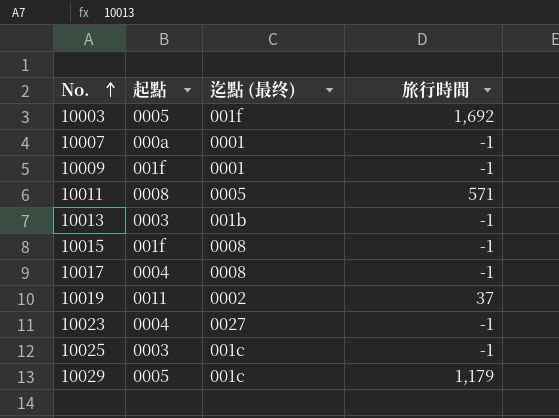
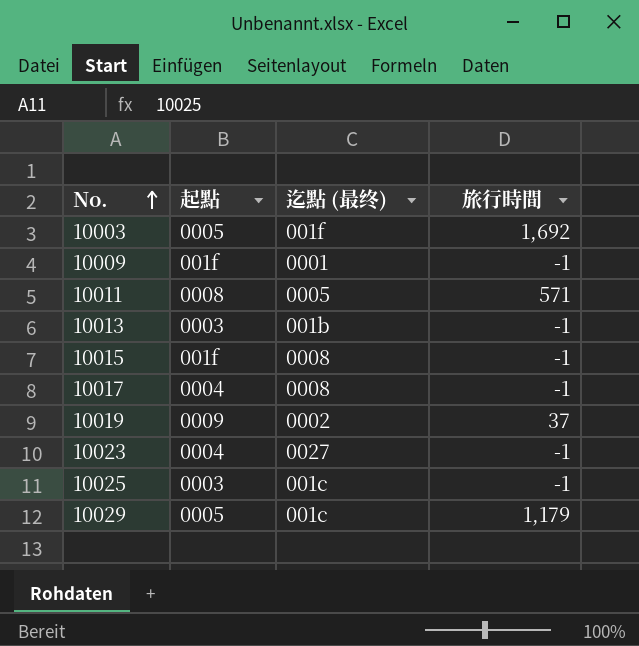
row 10007: 000a | 0001 | -1 -> none
10019 | 起點: 0011 -> 0009

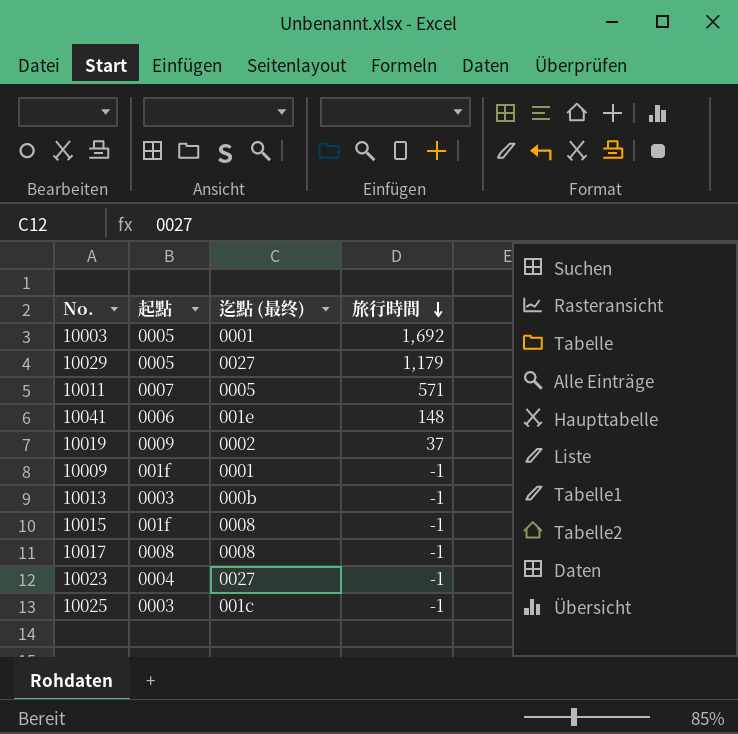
row order: No. ascending -> 旅行時間 descending
10003 | 迄點 (最终): 001f -> 0001
10029 | 迄點 (最终): 001c -> 0027
10011 | 起點: 0008 -> 0007
row 10041: none -> 0006 | 001e | 148
10013 | 迄點 (最终): 001b -> 000b
10017 | 起點: 0004 -> 0008

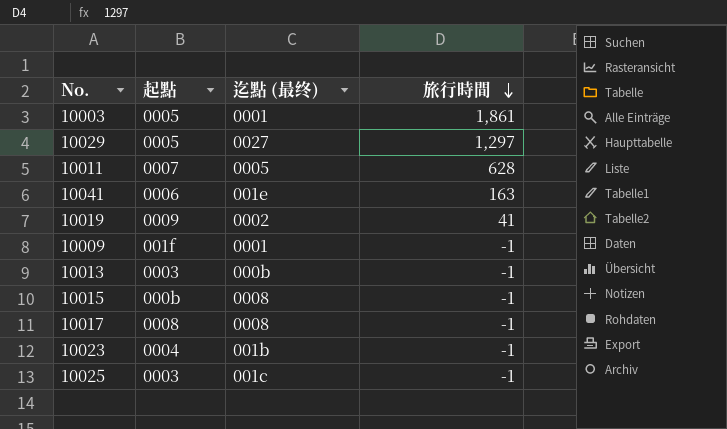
10003 | 旅行時間: 1,692 -> 1,861
10029 | 旅行時間: 1,179 -> 1,297
10011 | 旅行時間: 571 -> 628
10041 | 旅行時間: 148 -> 163
10019 | 旅行時間: 37 -> 41
10015 | 起點: 001f -> 000b
10023 | 迄點 (最终): 0027 -> 001b

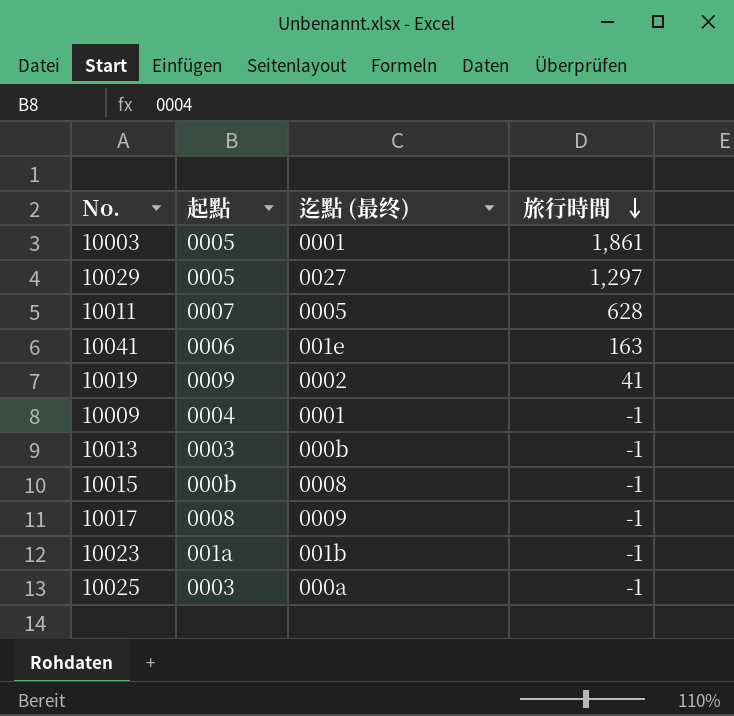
10009 | 起點: 001f -> 0004
10017 | 迄點 (最终): 0008 -> 0009
10023 | 起點: 0004 -> 001a
10025 | 迄點 (最终): 001c -> 000a

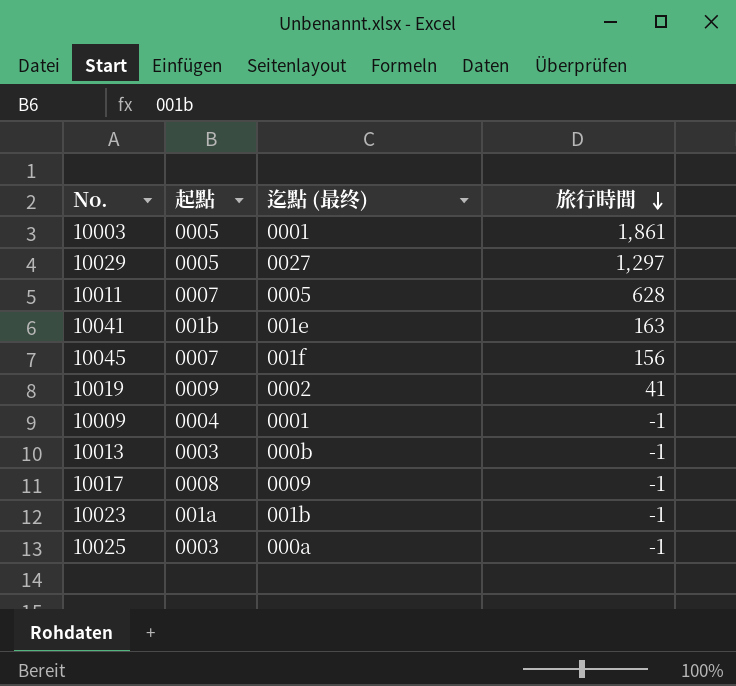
row 10015: 000b | 0008 | -1 -> none
10041 | 起點: 0006 -> 001b
row 10045: none -> 0007 | 001f | 156

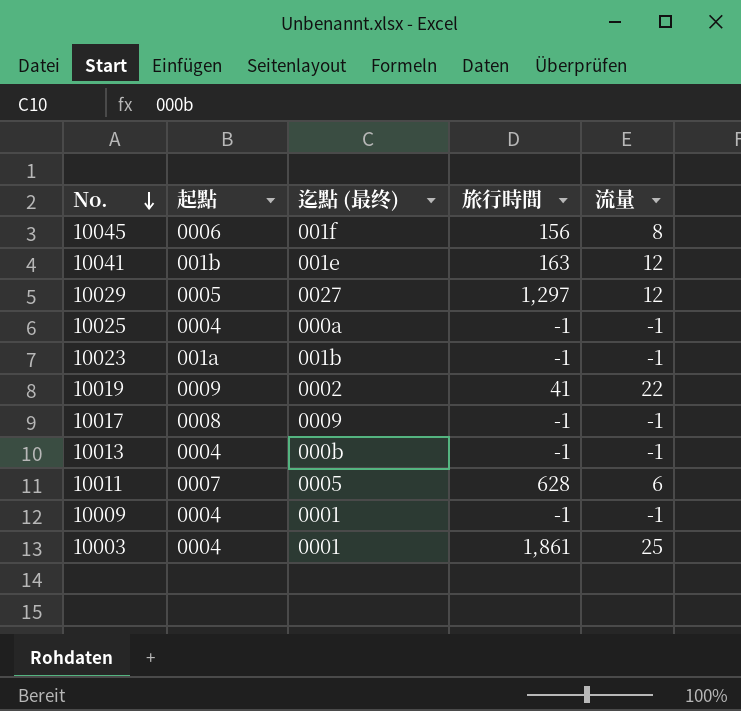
row order: 旅行時間 descending -> No. descending
column 流量 | position: none -> 5
10045 | 起點: 0007 -> 0006
10025 | 起點: 0003 -> 0004
10013 | 起點: 0003 -> 0004
10003 | 起點: 0005 -> 0004

